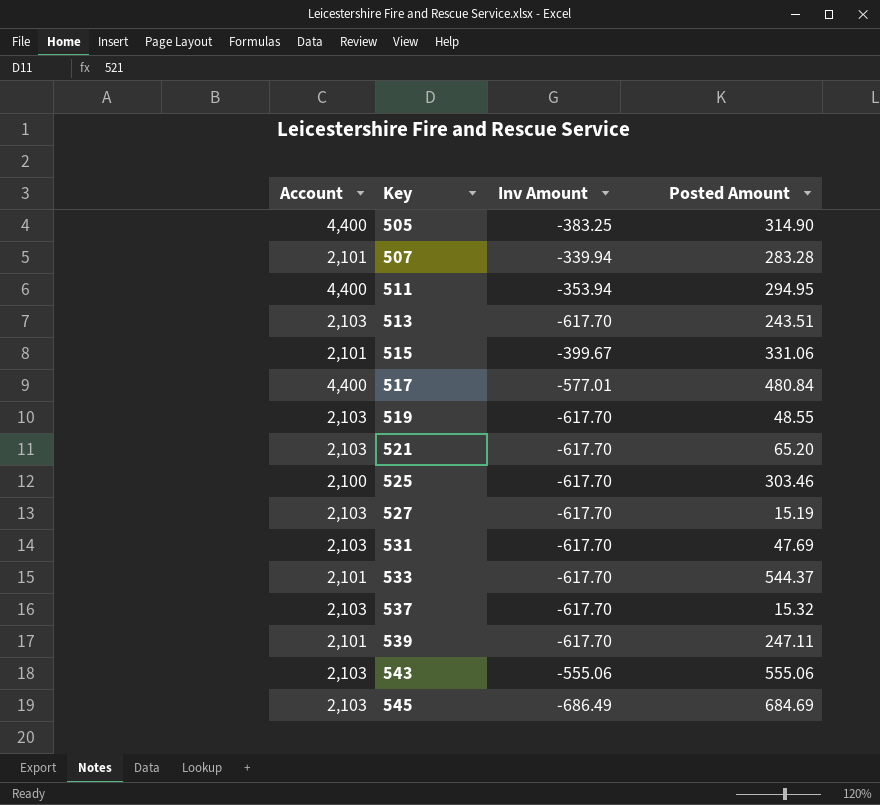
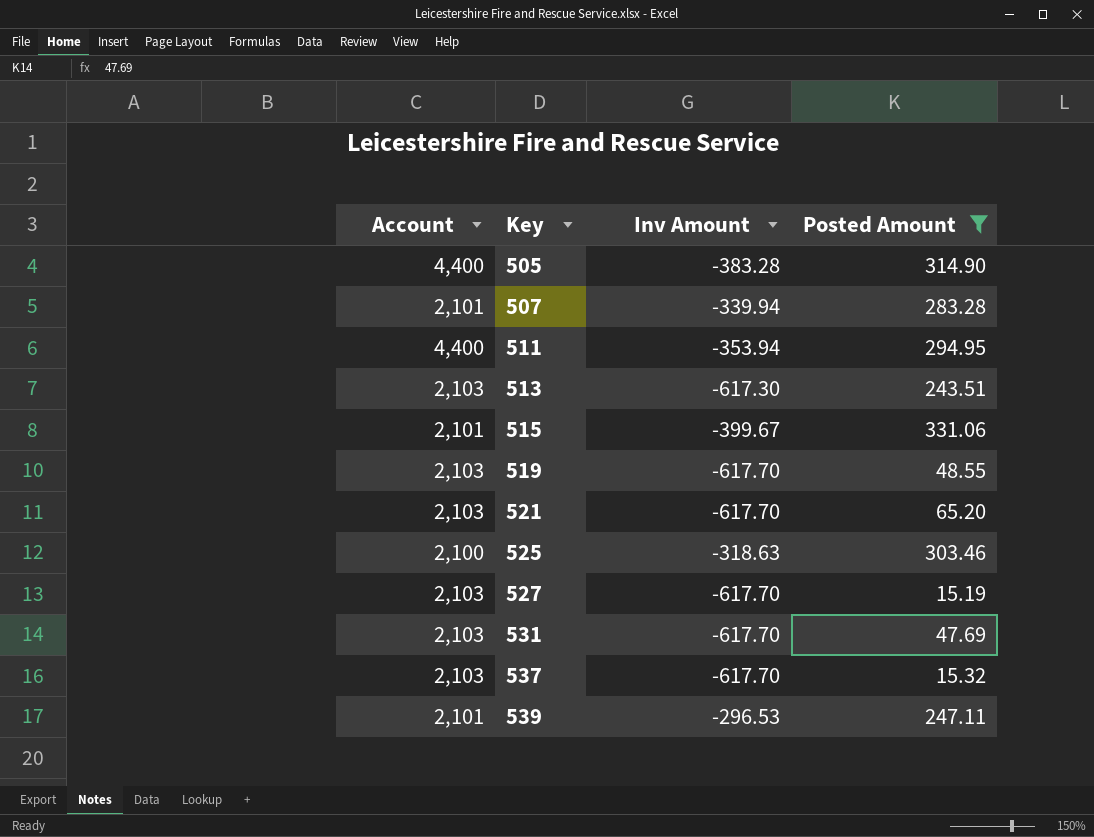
filter: none -> Posted Amount <= 331.06
505 | Inv Amount: -383.25 -> -383.28
513 | Inv Amount: -617.70 -> -617.30
525 | Inv Amount: -617.70 -> -318.63
539 | Inv Amount: -617.70 -> -296.53

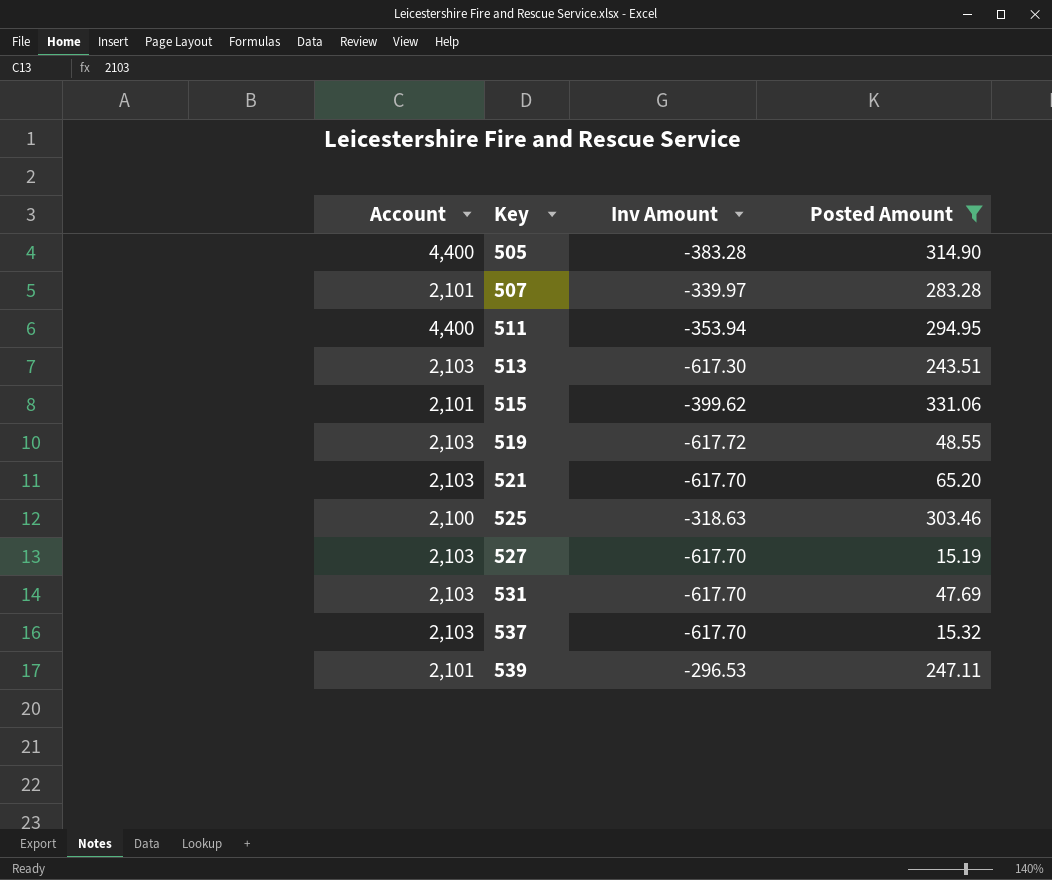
507 | Inv Amount: -339.94 -> -339.97
515 | Inv Amount: -399.67 -> -399.62
519 | Inv Amount: -617.70 -> -617.72

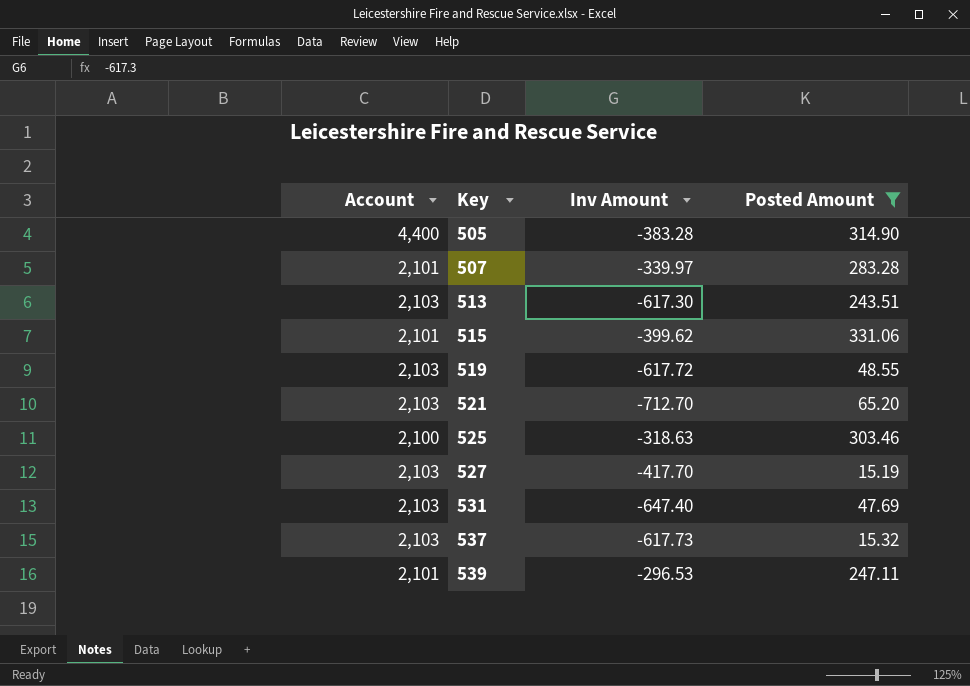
row 511: 4,400 | -353.94 | 294.95 -> none
521 | Inv Amount: -617.70 -> -712.70
527 | Inv Amount: -617.70 -> -417.70
531 | Inv Amount: -617.70 -> -647.40
537 | Inv Amount: -617.70 -> -617.73

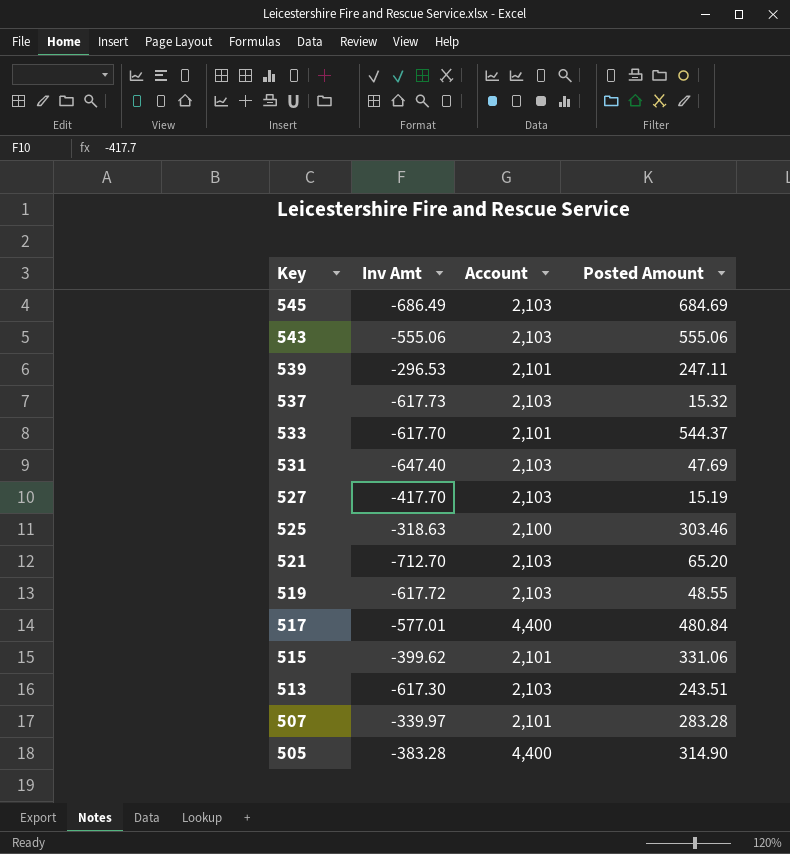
filter: Posted Amount <= 331.06 -> none
row order: Key ascending -> Key descending
column name: Inv Amount -> Inv Amt
column Account | position: 1 -> 3

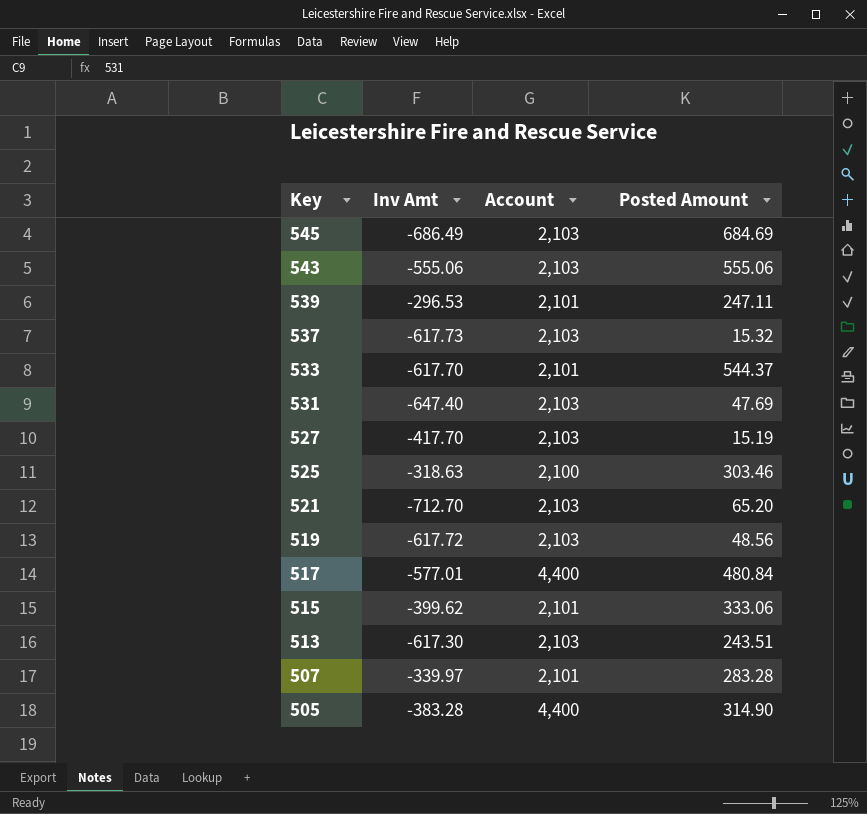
519 | Posted Amount: 48.55 -> 48.56
515 | Posted Amount: 331.06 -> 333.06

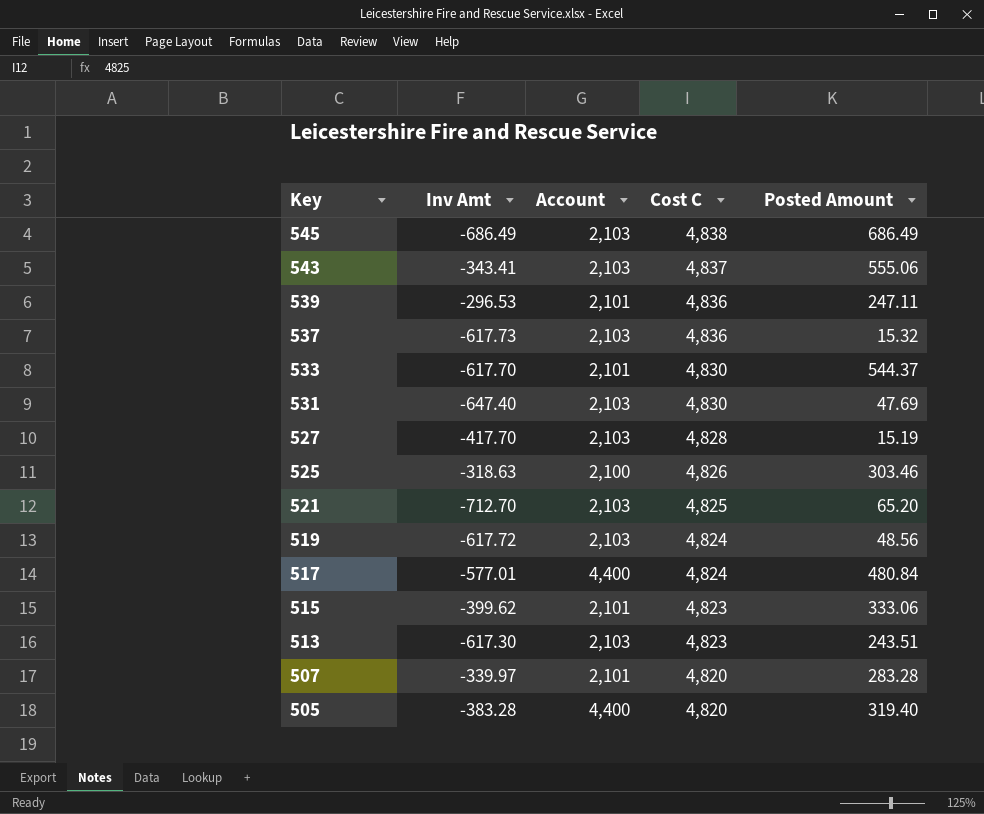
column Cost C | position: none -> 4
545 | Posted Amount: 684.69 -> 686.49
543 | Inv Amt: -555.06 -> -343.41
505 | Posted Amount: 314.90 -> 319.40

